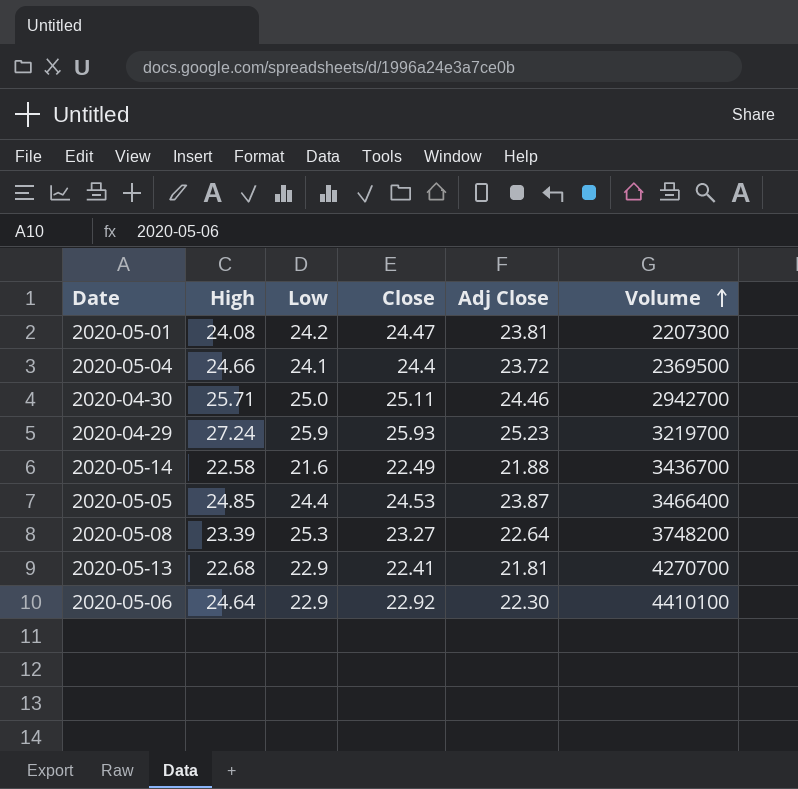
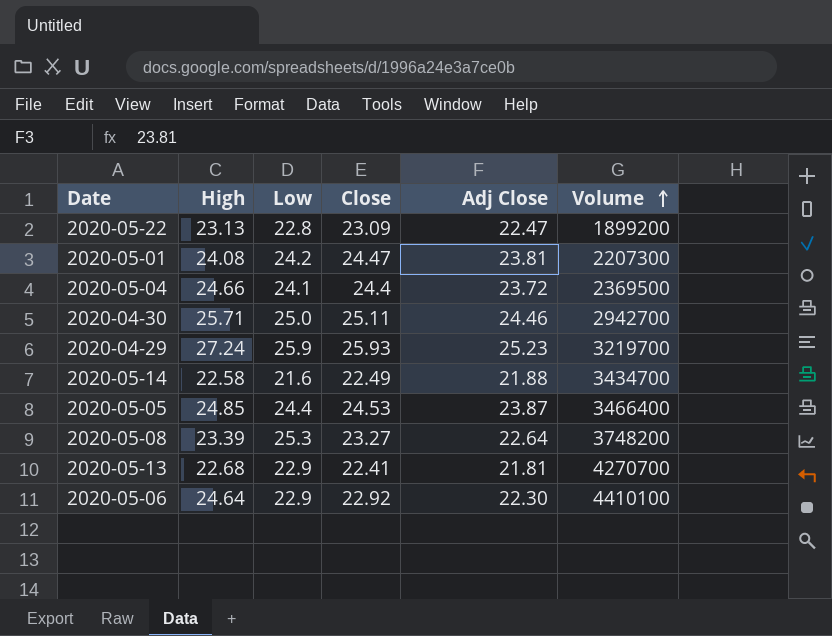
row 2020-05-22: none -> 23.13 | 22.8 | 23.09 | 22.47 | 1899200
2020-05-14 | Volume: 3436700 -> 3434700

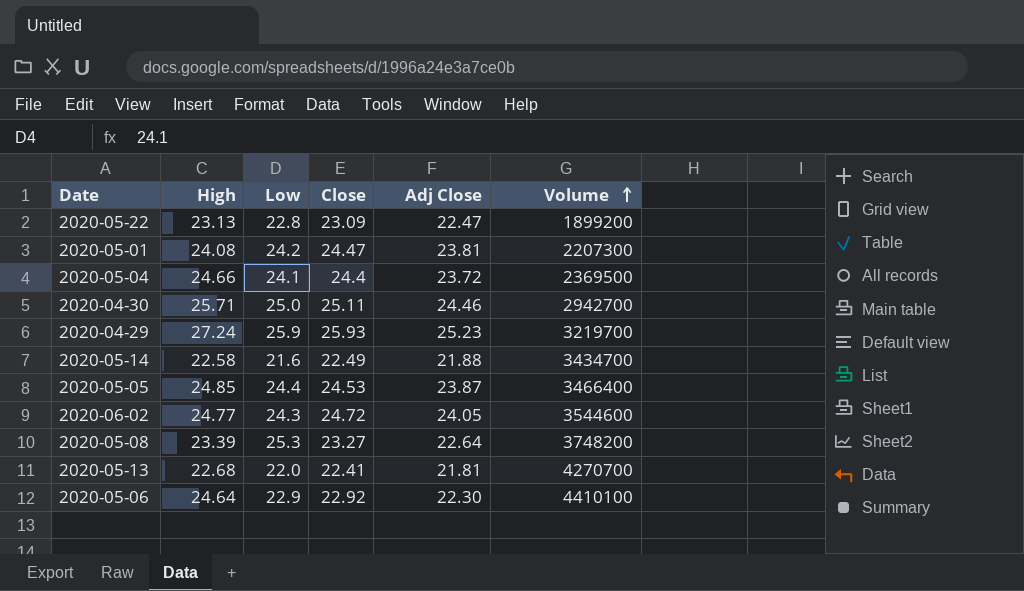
row 2020-06-02: none -> 24.77 | 24.3 | 24.72 | 24.05 | 3544600
2020-05-13 | Low: 22.9 -> 22.0

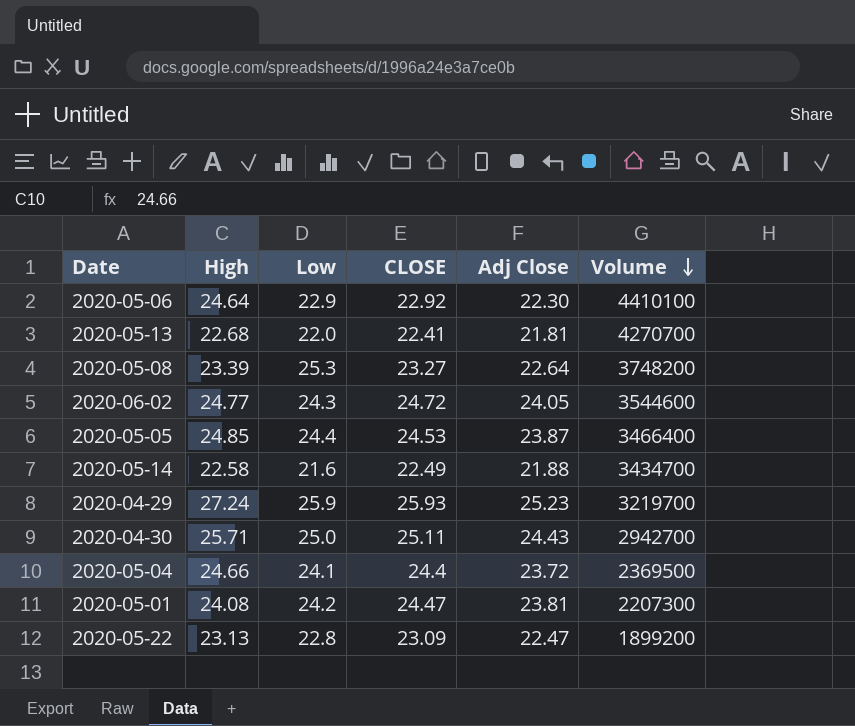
row order: Volume ascending -> Volume descending
column name: Close -> CLOSE
2020-04-30 | Adj Close: 24.46 -> 24.43

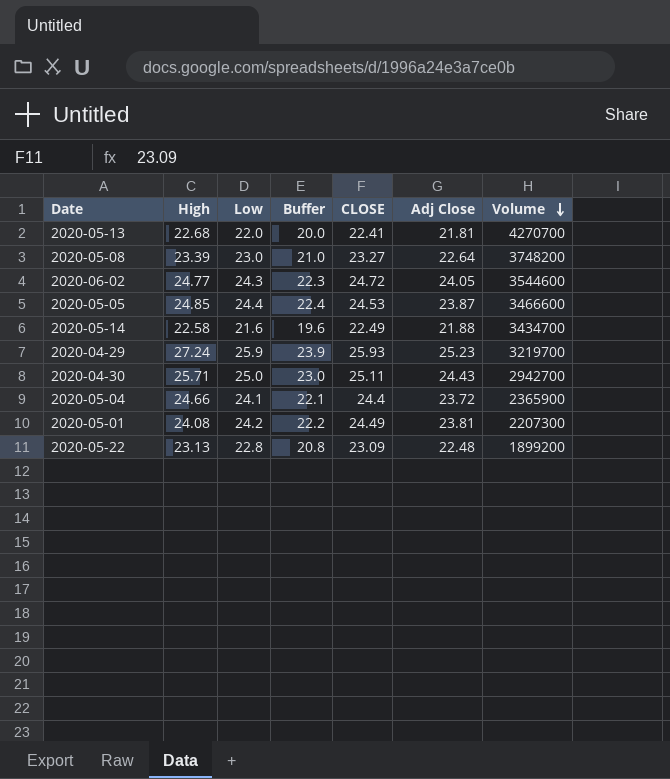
column Buffer | formula: none -> [Low] - 2
row 2020-05-06: 24.64 | 22.9 | 22.92 | 22.30 | 4410100 -> none
2020-05-08 | Low: 25.3 -> 23.0
2020-05-05 | Volume: 3466400 -> 3466600
2020-05-04 | Volume: 2369500 -> 2365900
2020-05-01 | CLOSE: 24.47 -> 24.49
2020-05-22 | Adj Close: 22.47 -> 22.48

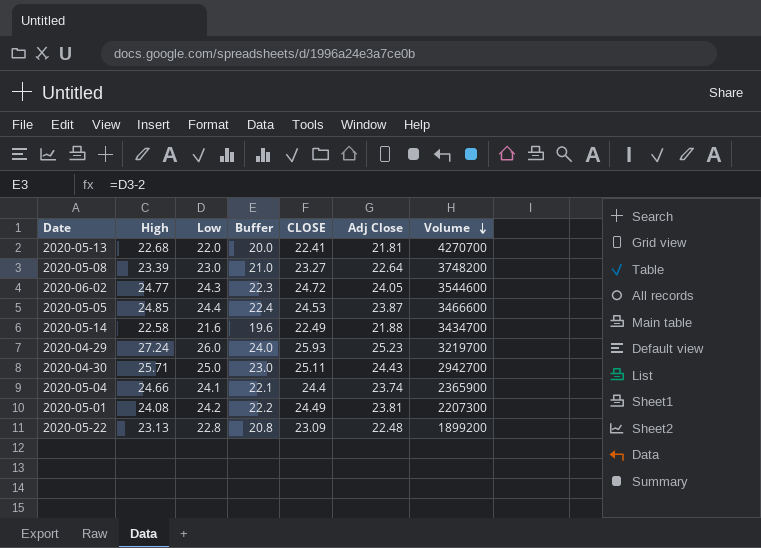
2020-04-29 | Low: 25.9 -> 26.0
2020-04-29 | Buffer: 23.9 -> 24.0
2020-05-04 | Adj Close: 23.72 -> 23.74

